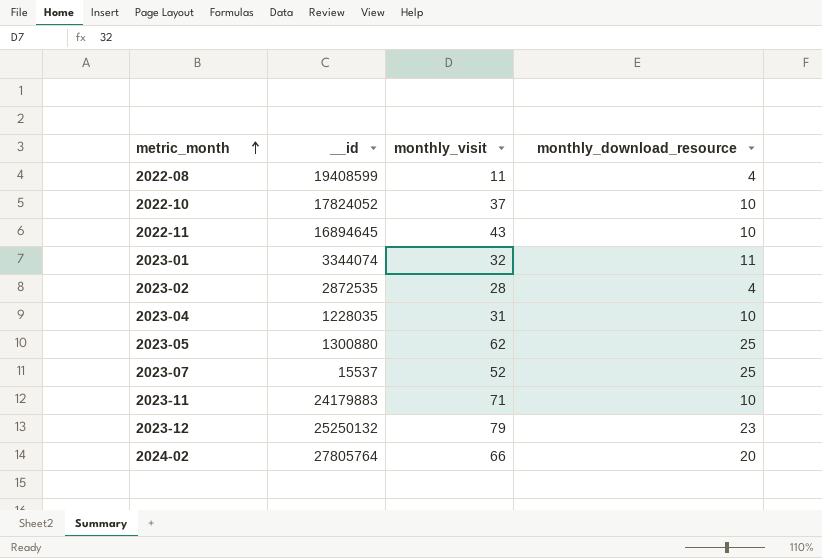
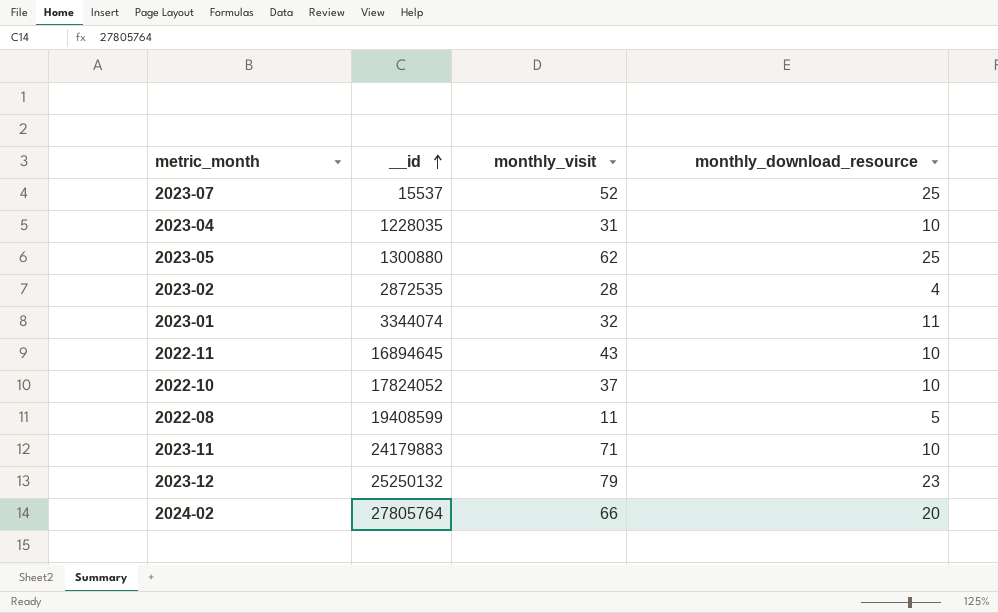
row order: metric_month ascending -> __id ascending
2022-08 | monthly_download_resource: 4 -> 5

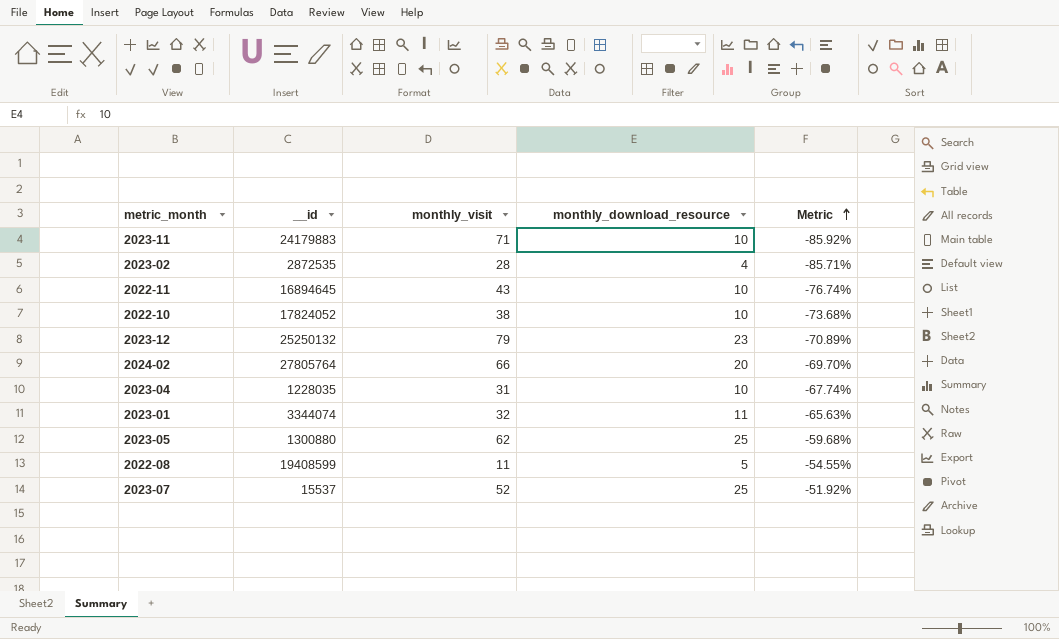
row order: __id ascending -> Metric ascending
column Metric | formula: none -> ([monthly_download_resource] - [monthly_visit]) / [monthly_visit]
2022-10 | monthly_visit: 37 -> 38

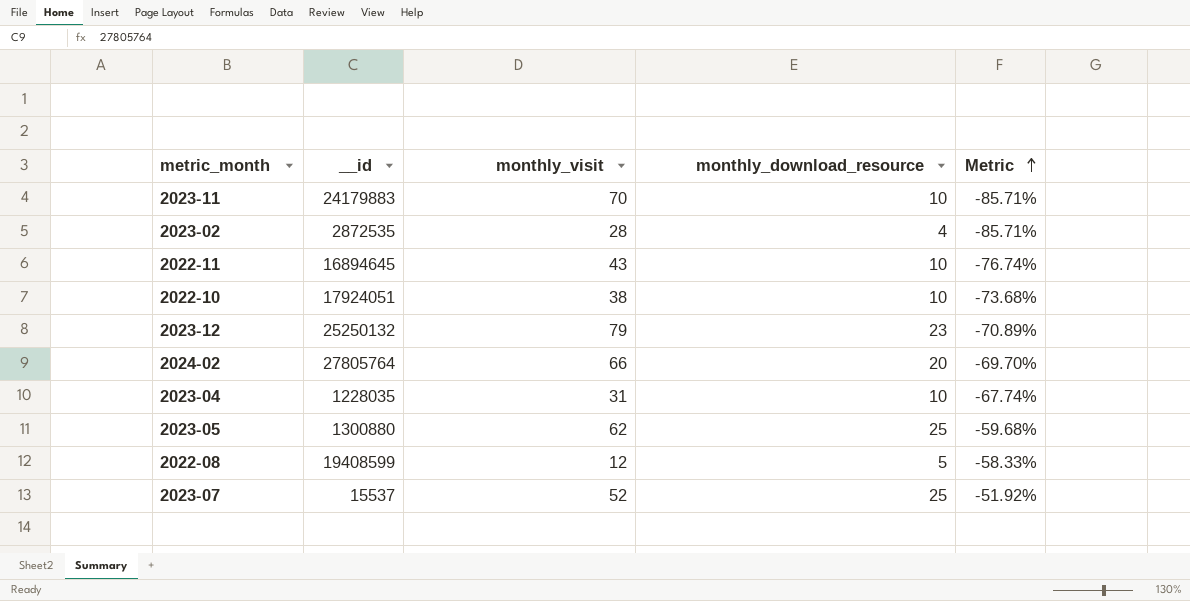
row 2023-01: 3344074 | 32 | 11 | -65.63% -> none
2023-11 | monthly_visit: 71 -> 70
2023-11 | Metric: -85.92% -> -85.71%
2022-10 | __id: 17824052 -> 17924051
2022-08 | monthly_visit: 11 -> 12
2022-08 | Metric: -54.55% -> -58.33%

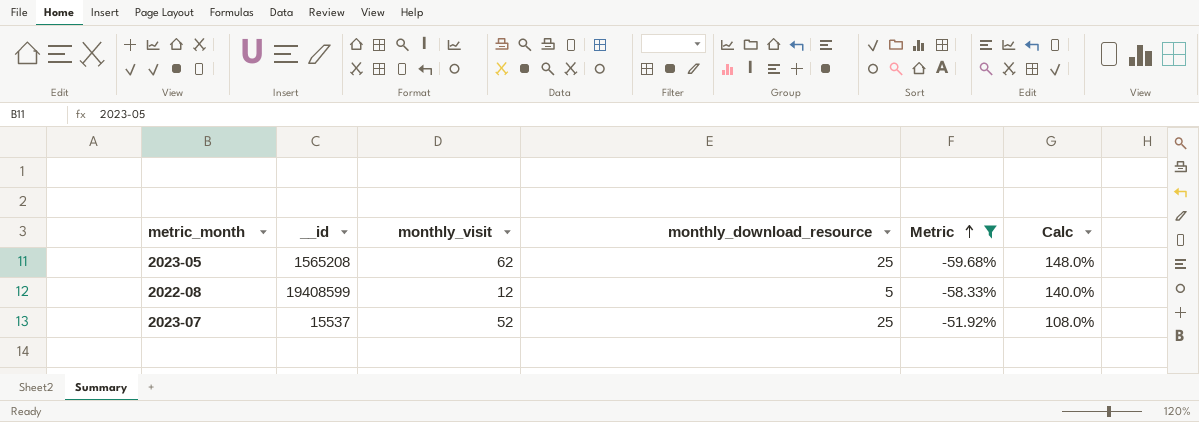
filter: none -> Metric >= -59.68%
column Calc | formula: none -> ([monthly_visit] - [monthly_download_resource]) / [monthly_download_resource]
2023-05 | __id: 1300880 -> 1565208

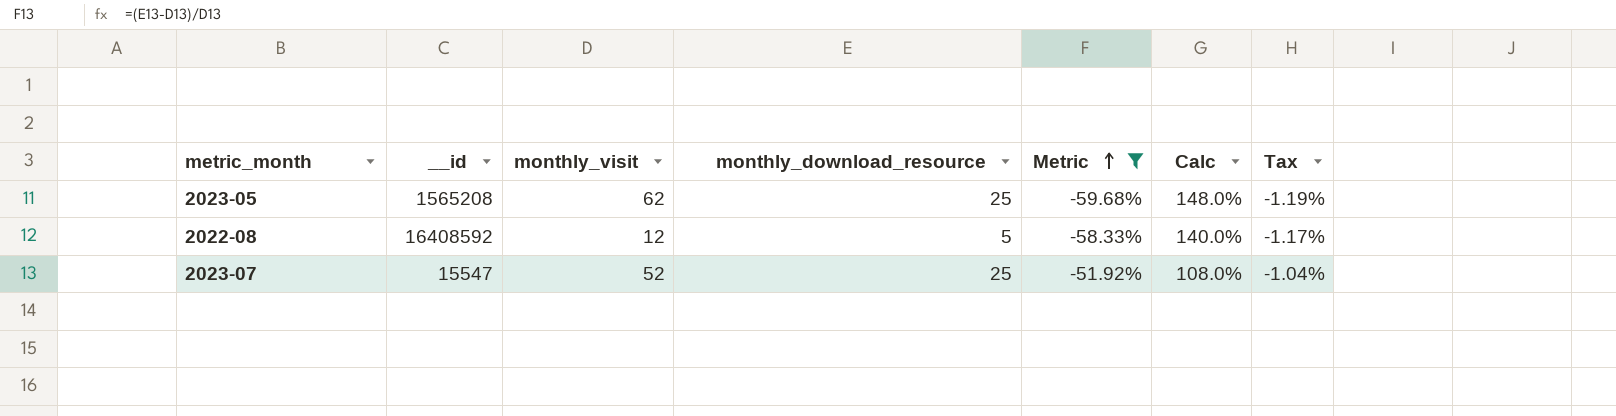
column Tax | formula: none -> [Metric] * 0.02
2022-08 | __id: 19408599 -> 16408592
2023-07 | __id: 15537 -> 15547

